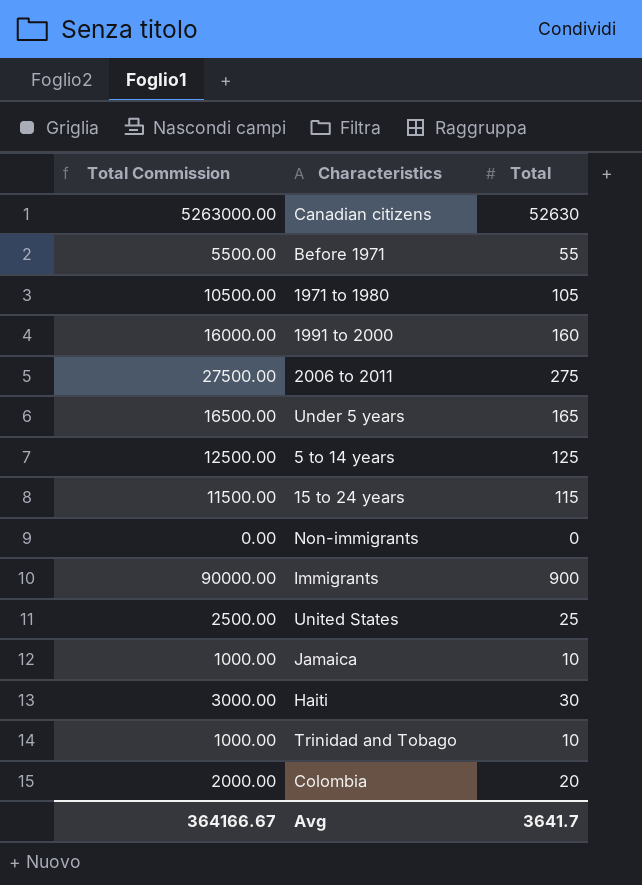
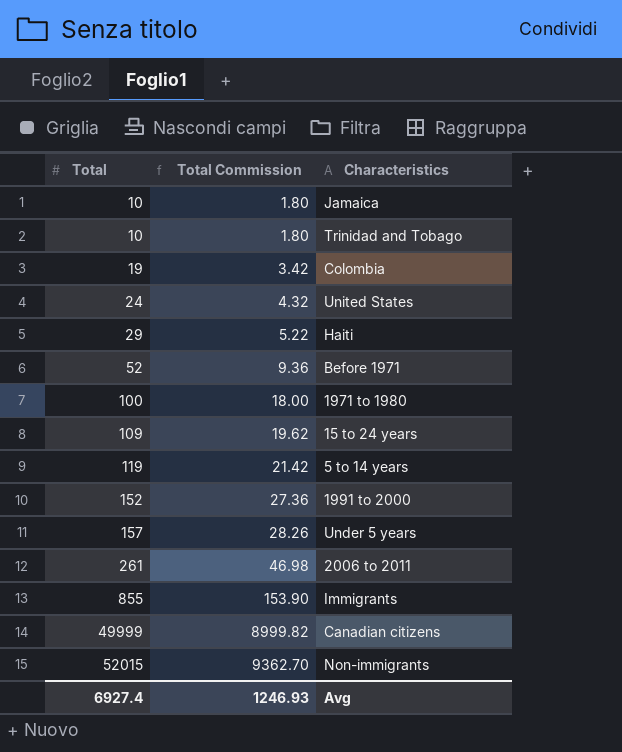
row order: none -> Total ascending
column Total | position: 3 -> 1
column Total Commission | formula: [Total] * 100 -> [Total] * 0.18
Colombia | Total: 20 -> 19
United States | Total: 25 -> 24
Haiti | Total: 30 -> 29
Before 1971 | Total: 55 -> 52
1971 to 1980 | Total: 105 -> 100
15 to 24 years | Total: 115 -> 109
5 to 14 years | Total: 125 -> 119
1991 to 2000 | Total: 160 -> 152
Under 5 years | Total: 165 -> 157
2006 to 2011 | Total: 275 -> 261
Immigrants | Total: 900 -> 855
Canadian citizens | Total: 52630 -> 49999
Non-immigrants | Total: 0 -> 52015
Avg | Total: 3641.7 -> 6927.4
Avg | Total Commission: 364166.67 -> 1246.93

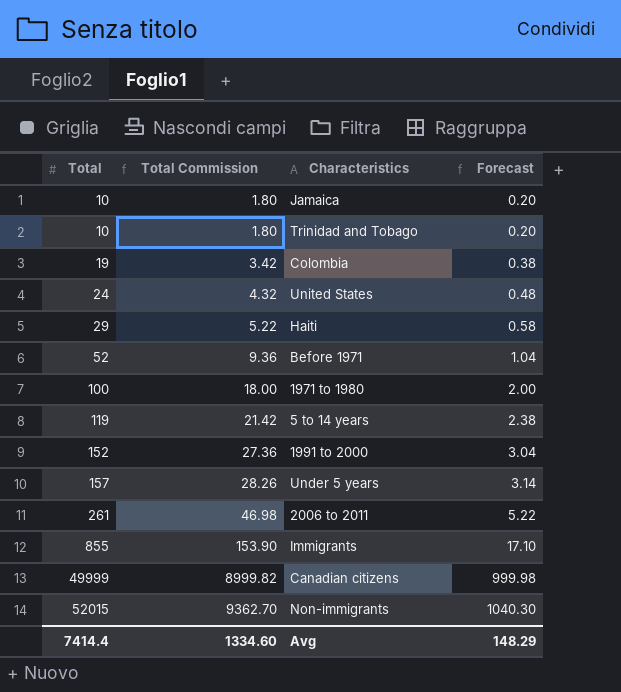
column Forecast | formula: none -> [Total] * 0.02
row 15 to 24 years: 109 | 19.62 -> none
Avg | Total: 6927.4 -> 7414.4
Avg | Total Commission: 1246.93 -> 1334.60

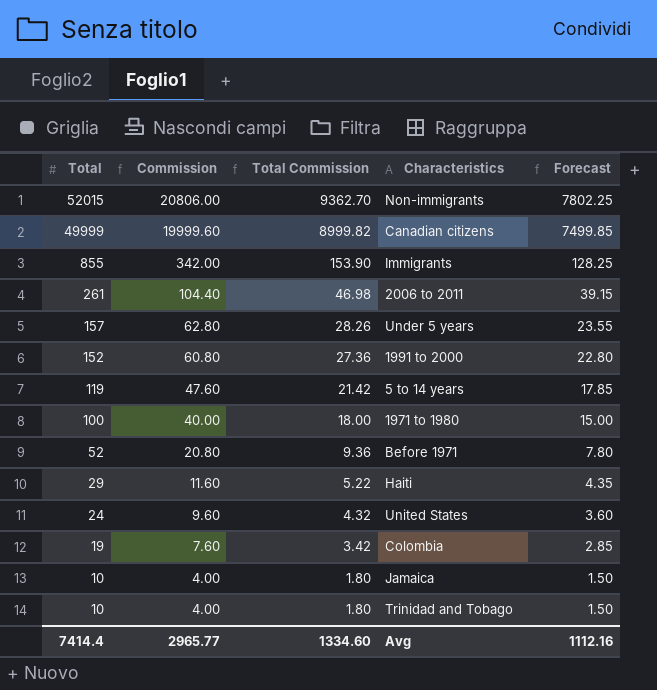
row order: Total ascending -> Total descending
column Commission | formula: none -> [Total] * 0.4
column Forecast | formula: [Total] * 0.02 -> [Total] * 0.15
Avg | Forecast: 148.29 -> 1112.16

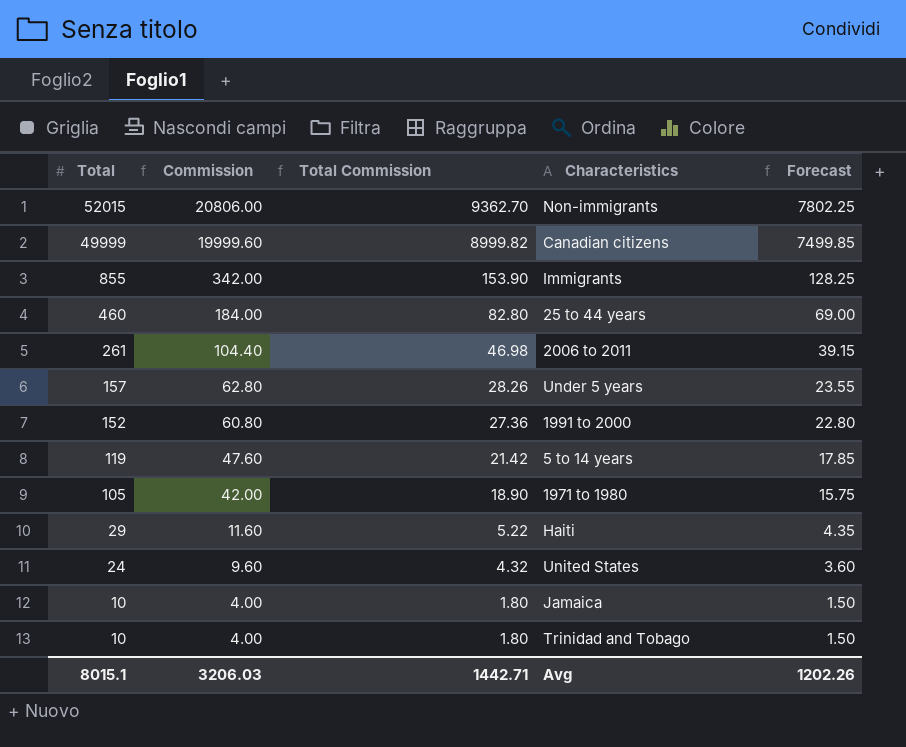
row Before 1971: 52 | 20.80 | 9.36 | 7.80 -> none
row Colombia: 19 | 7.60 | 3.42 | 2.85 -> none
row 25 to 44 years: none -> 460 | 184.00 | 82.80 | 69.00
1971 to 1980 | Total: 100 -> 105
1971 to 1980 | Commission: 40.00 -> 42.00
1971 to 1980 | Total Commission: 18.00 -> 18.90
1971 to 1980 | Forecast: 15.00 -> 15.75
Avg | Total: 7414.4 -> 8015.1
Avg | Commission: 2965.77 -> 3206.03
Avg | Total Commission: 1334.60 -> 1442.71
Avg | Forecast: 1112.16 -> 1202.26

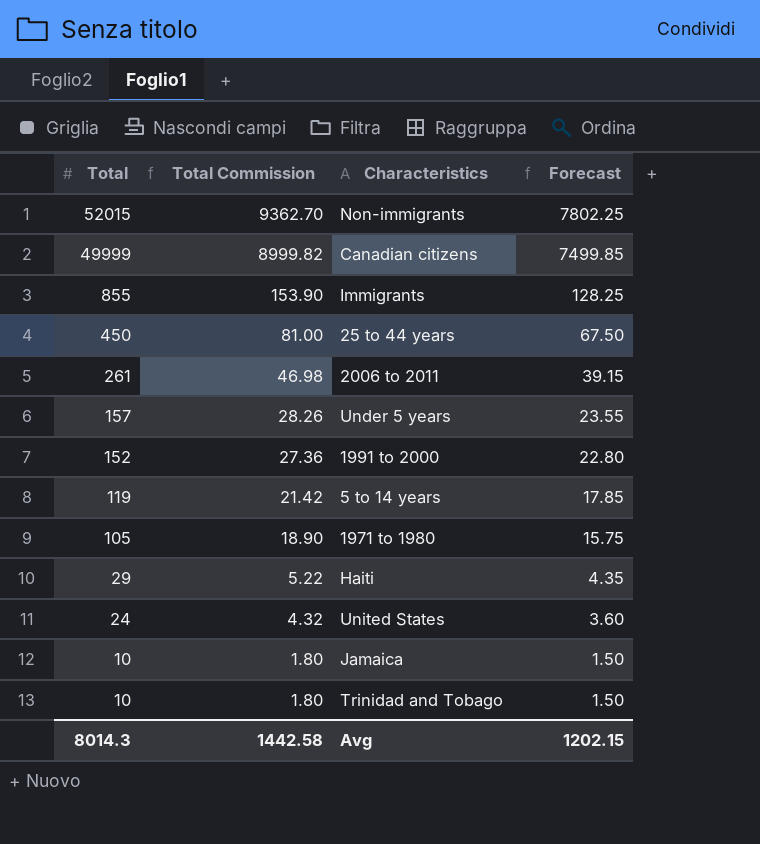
column Commission | formula: [Total] * 0.4 -> none
25 to 44 years | Total: 460 -> 450
25 to 44 years | Total Commission: 82.80 -> 81.00
25 to 44 years | Forecast: 69.00 -> 67.50
Avg | Total: 8015.1 -> 8014.3
Avg | Total Commission: 1442.71 -> 1442.58
Avg | Forecast: 1202.26 -> 1202.15

